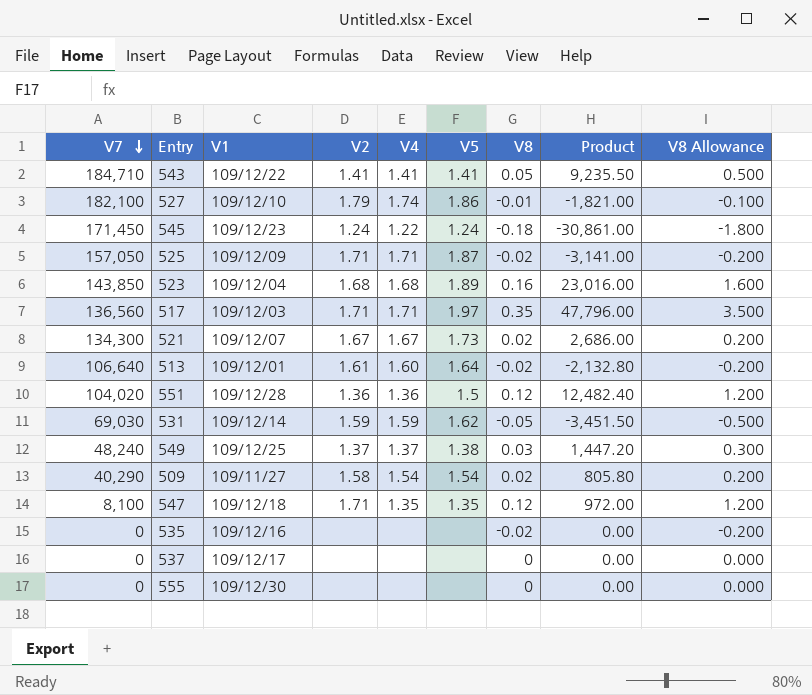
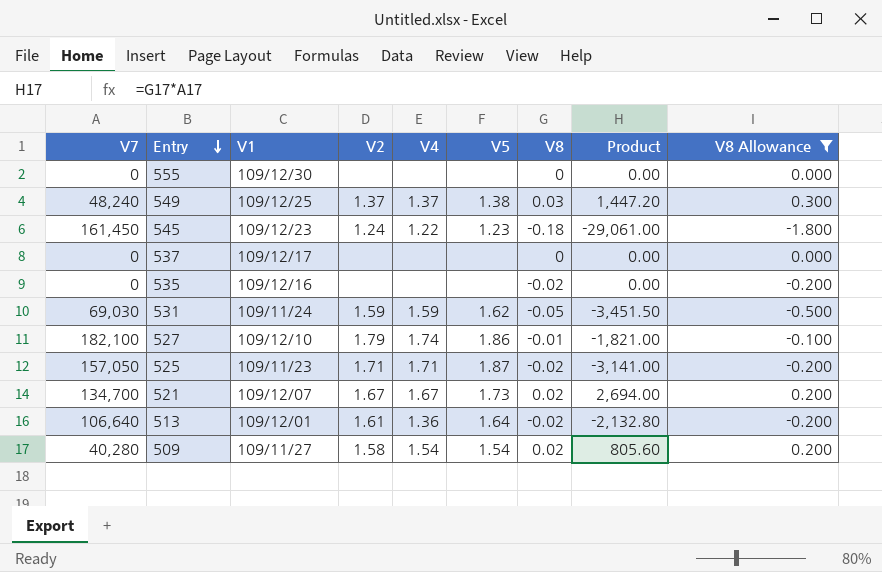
filter: none -> V8 Allowance <= 0.300
row order: V7 descending -> Entry descending
545 | V7: 171,450 -> 161,450
545 | V5: 1.24 -> 1.23
545 | Product: -30,861.00 -> -29,061.00
531 | V1: 109/12/14 -> 109/11/24
525 | V1: 109/12/09 -> 109/11/23
521 | V7: 134,300 -> 134,700
521 | Product: 2,686.00 -> 2,694.00
513 | V4: 1.60 -> 1.36
509 | V7: 40,290 -> 40,280
509 | Product: 805.80 -> 805.60

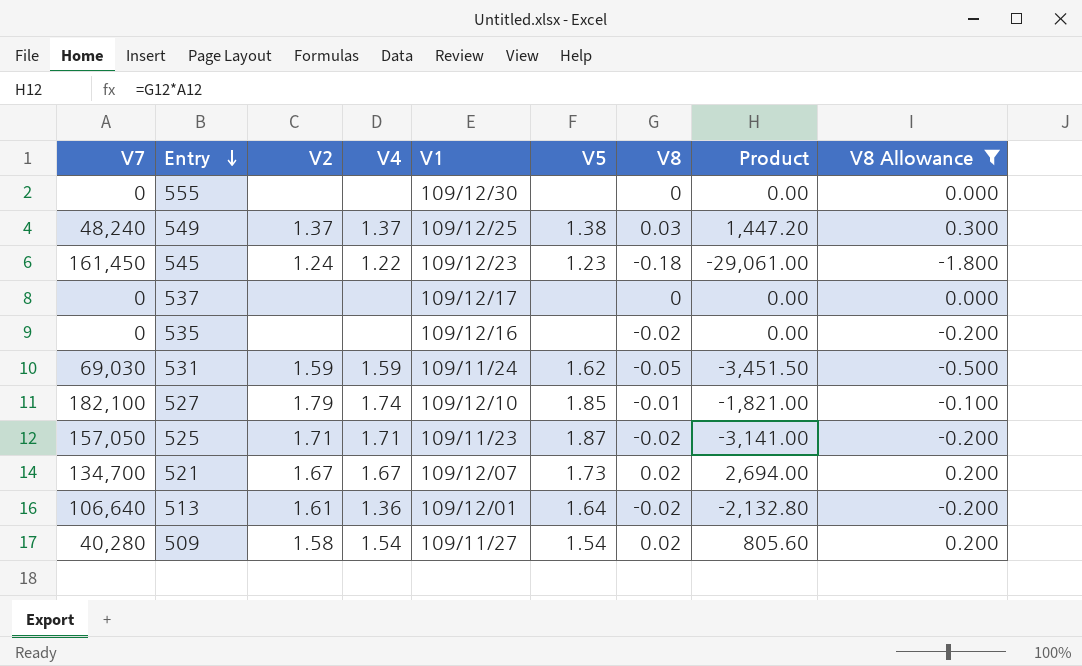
column V1 | position: 3 -> 5
527 | V5: 1.86 -> 1.85

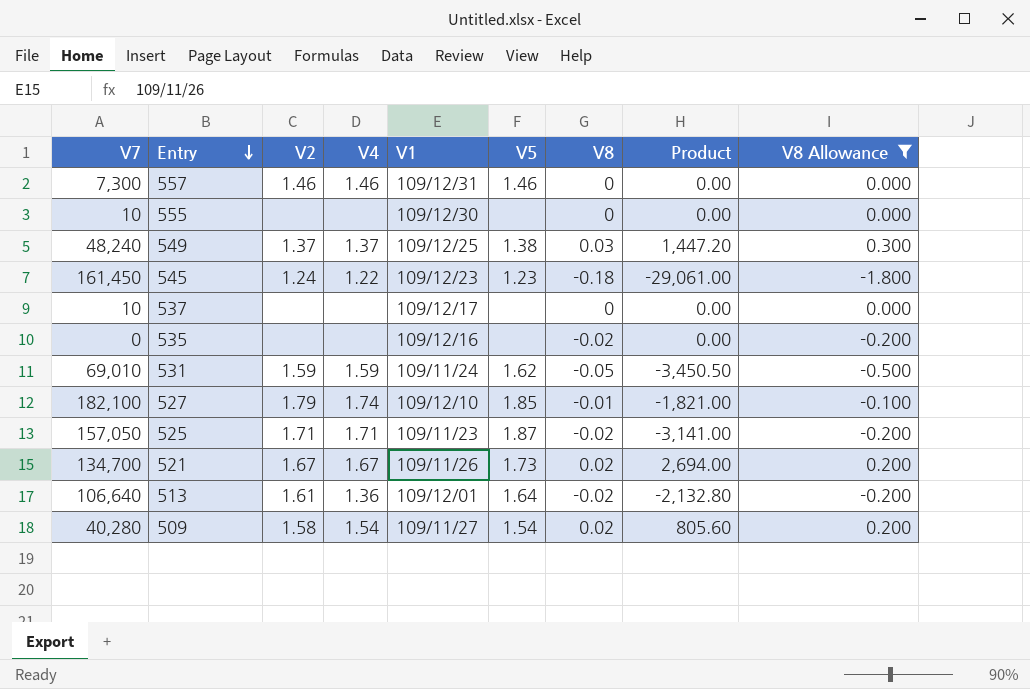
row 557: none -> 7,300 | 1.46 | 1.46 | 109/12/31 | 1.46 | 0 | 0.00 | 0.000
555 | V7: 0 -> 10
537 | V7: 0 -> 10
531 | V7: 69,030 -> 69,010
531 | Product: -3,451.50 -> -3,450.50
521 | V1: 109/12/07 -> 109/11/26

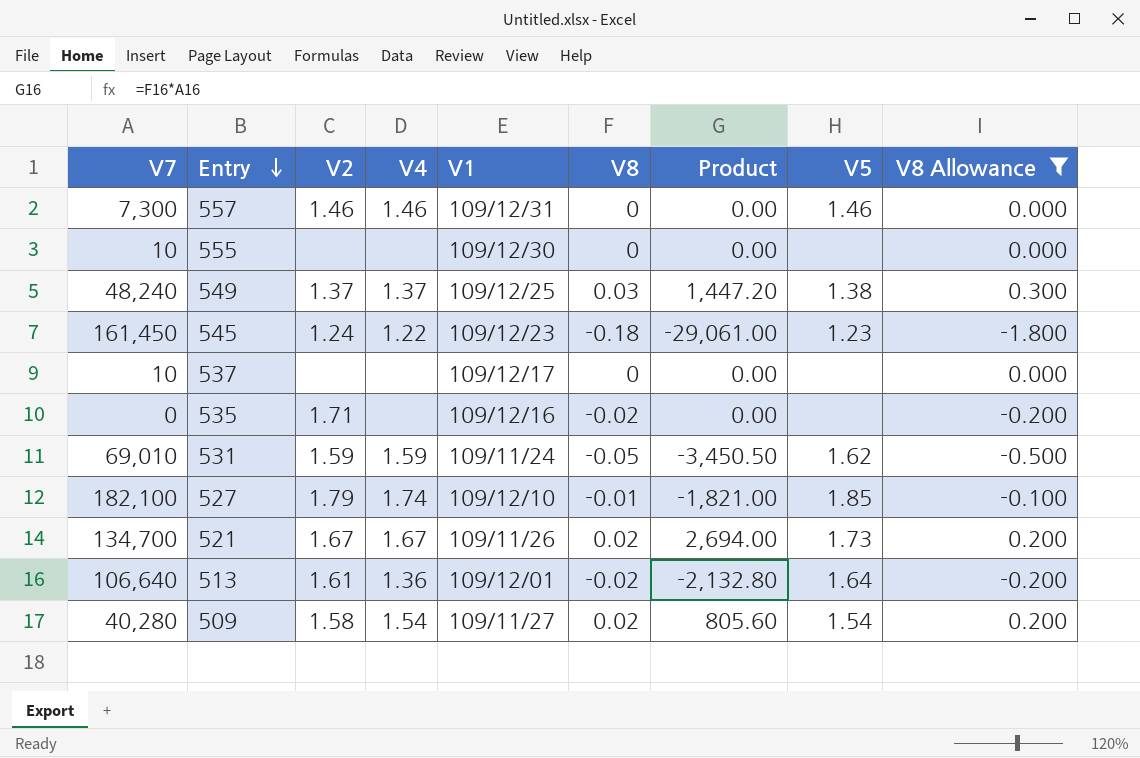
column V5 | position: 6 -> 8
row 525: 157,050 | 1.71 | 1.71 | 109/11/23 | 1.87 | -0.02 | -3,141.00 | -0.200 -> none
535 | V2: none -> 1.71

